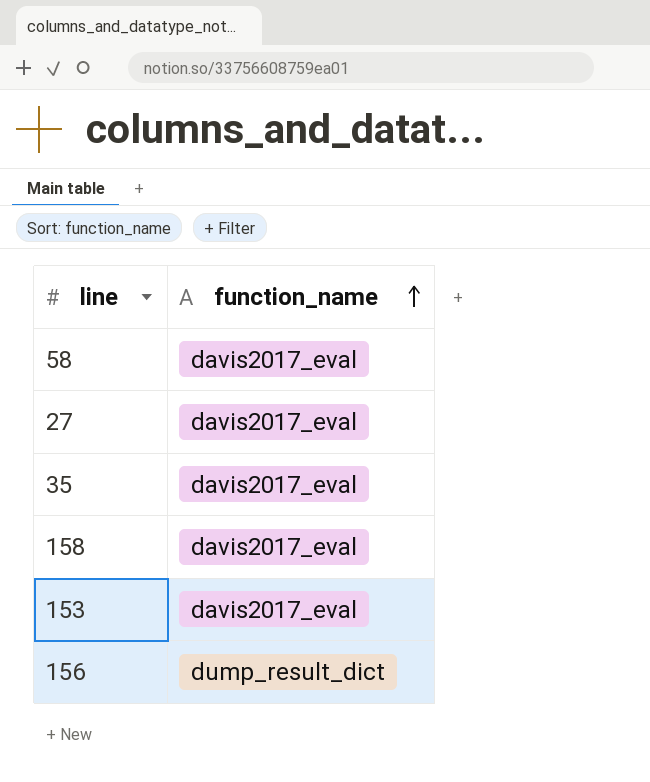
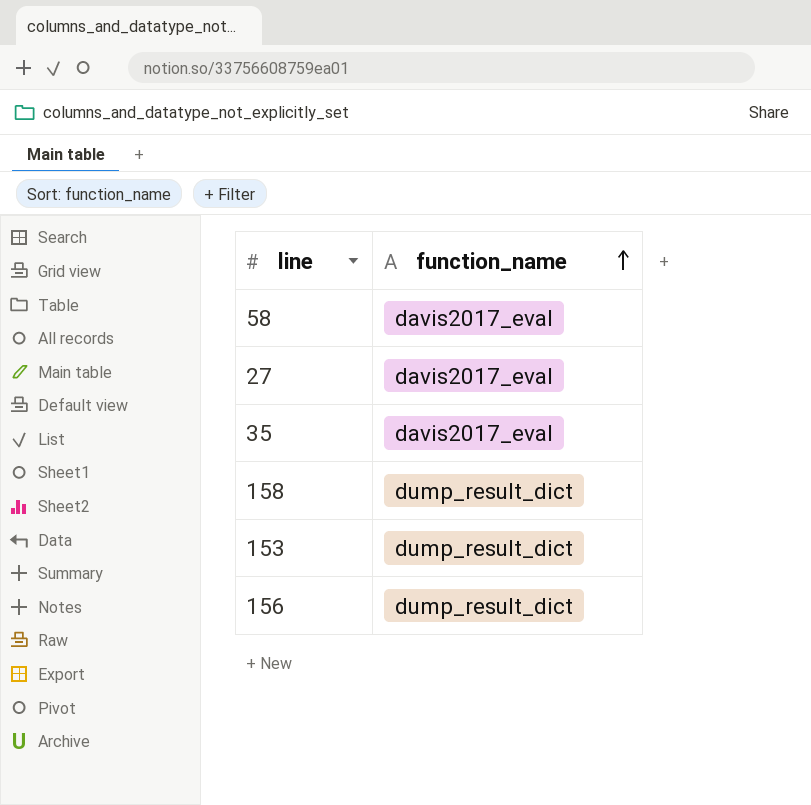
158 | function_name: davis2017_eval -> dump_result_dict
153 | function_name: davis2017_eval -> dump_result_dict

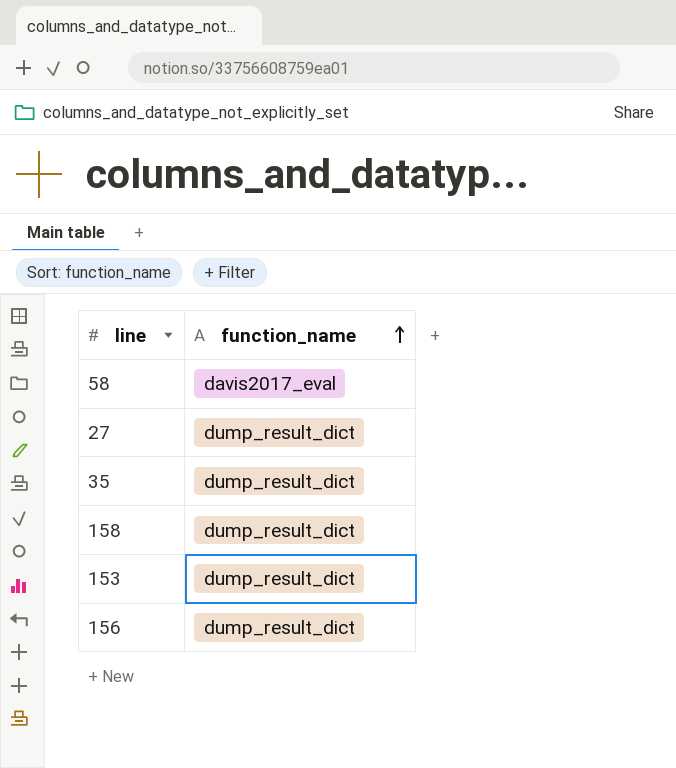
27 | function_name: davis2017_eval -> dump_result_dict
35 | function_name: davis2017_eval -> dump_result_dict

